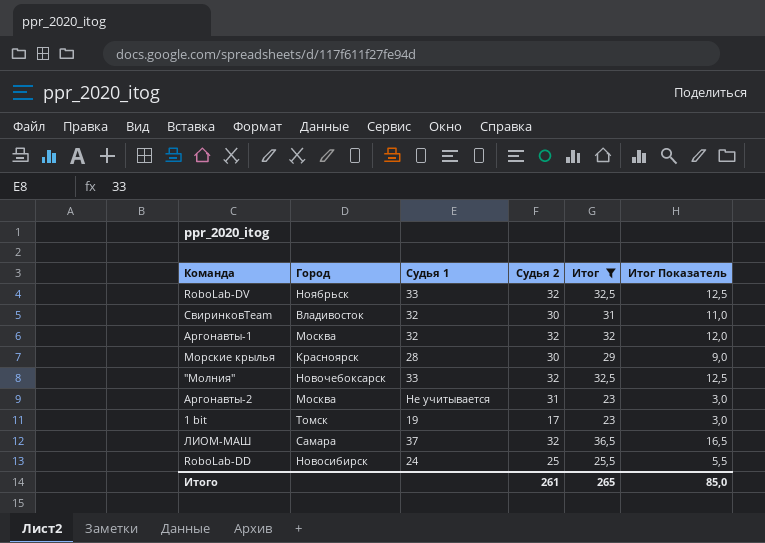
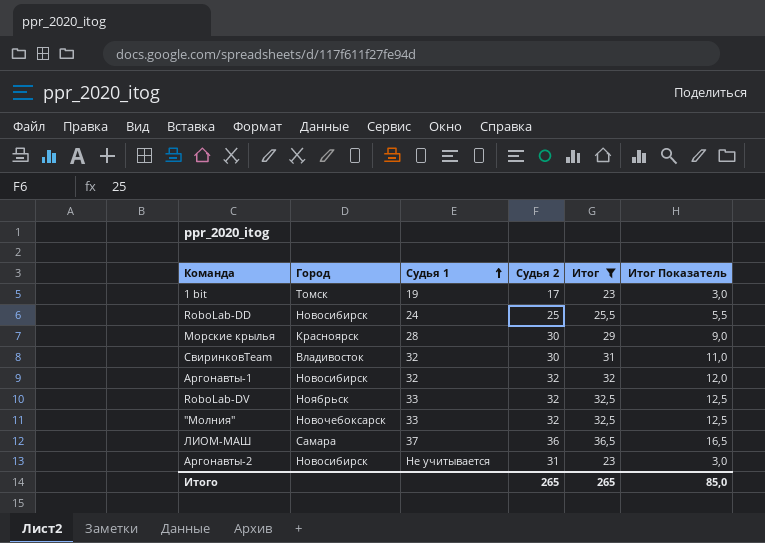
row order: none -> Судья 1 ascending
Аргонавты-1 | Город: Москва -> Новосибирск
ЛИОМ-МАШ | Судья 2: 32 -> 36
Аргонавты-2 | Город: Москва -> Новосибирск
Итого | Судья 2: 261 -> 265

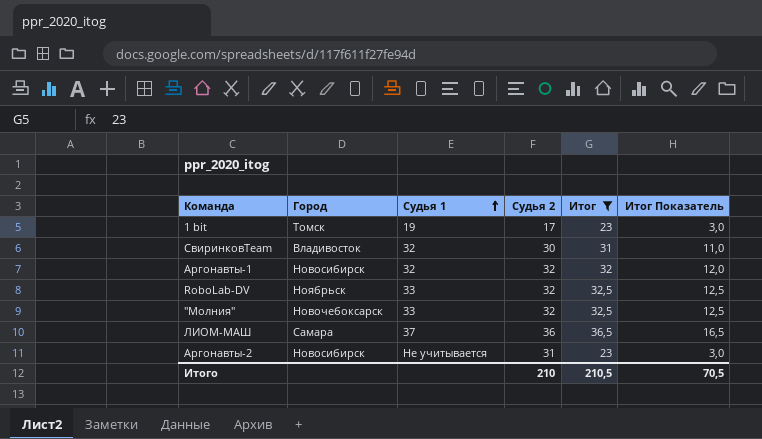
row RoboLab-DD: Новосибирск | 24 | 25 | 25,5 | 5,5 -> none
row Морские крылья: Красноярск | 28 | 30 | 29 | 9,0 -> none
Итого | Судья 2: 265 -> 210
Итого | Итог: 265 -> 210,5
Итого | Итог Показатель: 85,0 -> 70,5

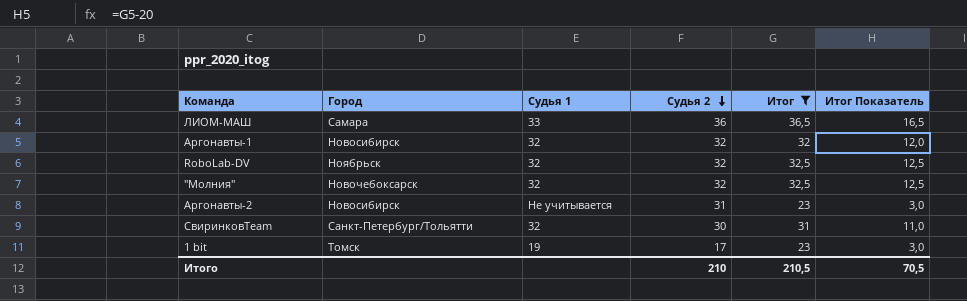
row order: Судья 1 ascending -> Судья 2 descending
ЛИОМ-МАШ | Судья 1: 37 -> 33
RoboLab-DV | Судья 1: 33 -> 32
"Молния" | Судья 1: 33 -> 32
СвиринковTeam | Город: Владивосток -> Санкт-Петербург/Тольятти

